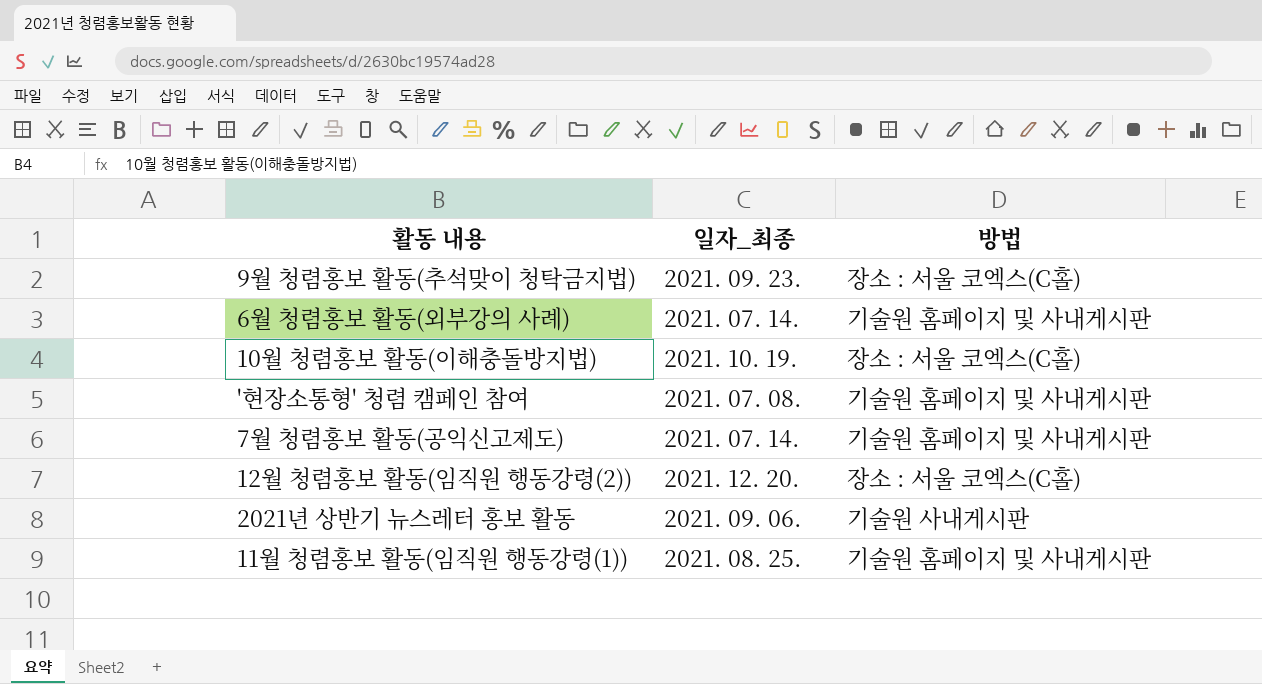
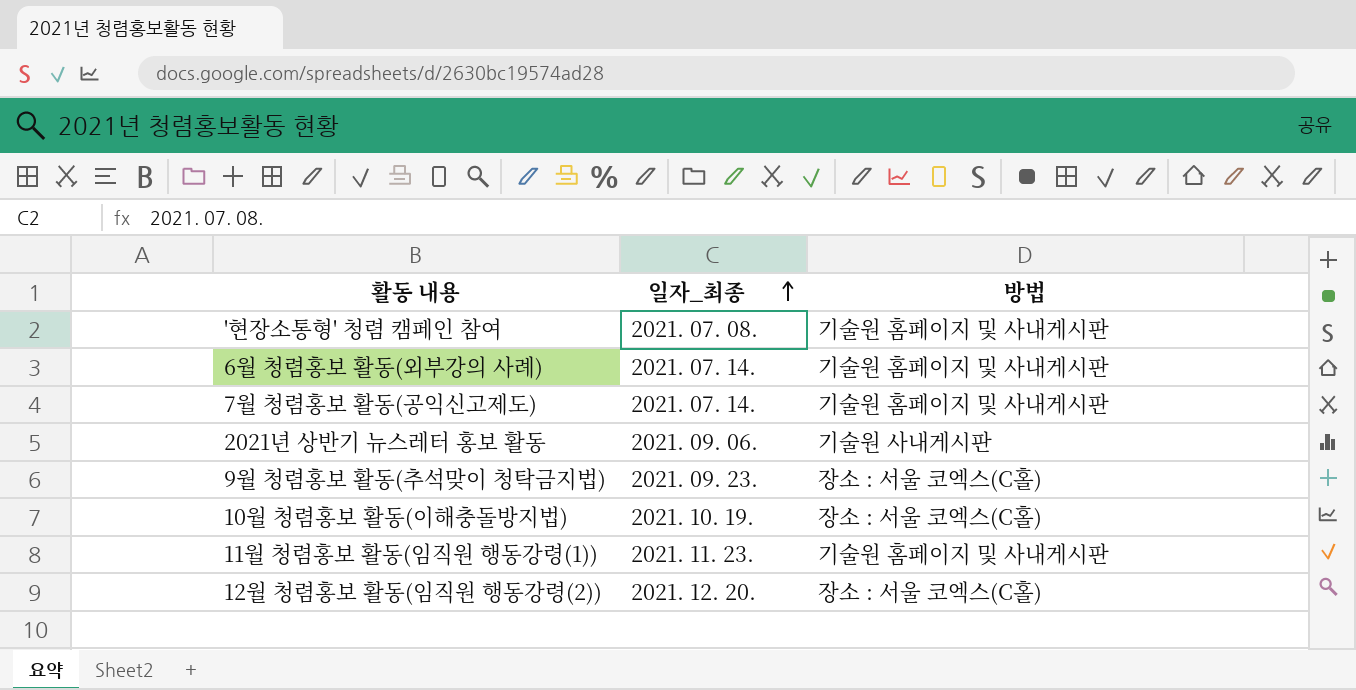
row order: none -> 일자_최종 ascending
11월 청렴홍보 활동(임직원 행동강령(1)) | 일자_최종: 2021. 08. 25. -> 2021. 11. 23.

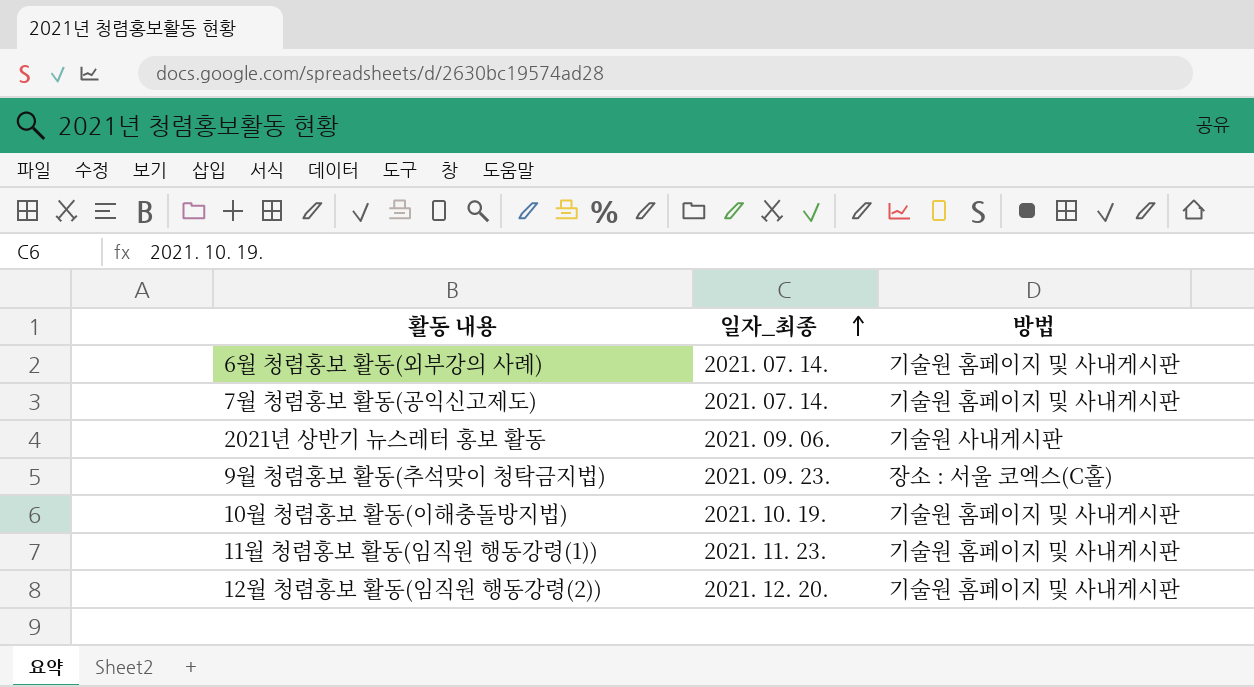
row '현장소통형' 청렴 캠페인 참여: 2021. 07. 08. | 기술원 홈페이지 및 사내게시판 -> none
10월 청렴홍보 활동(이해충돌방지법) | 방법: 장소 : 서울 코엑스(C홀) -> 기술원 홈페이지 및 사내게시판
12월 청렴홍보 활동(임직원 행동강령(2)) | 방법: 장소 : 서울 코엑스(C홀) -> 기술원 홈페이지 및 사내게시판

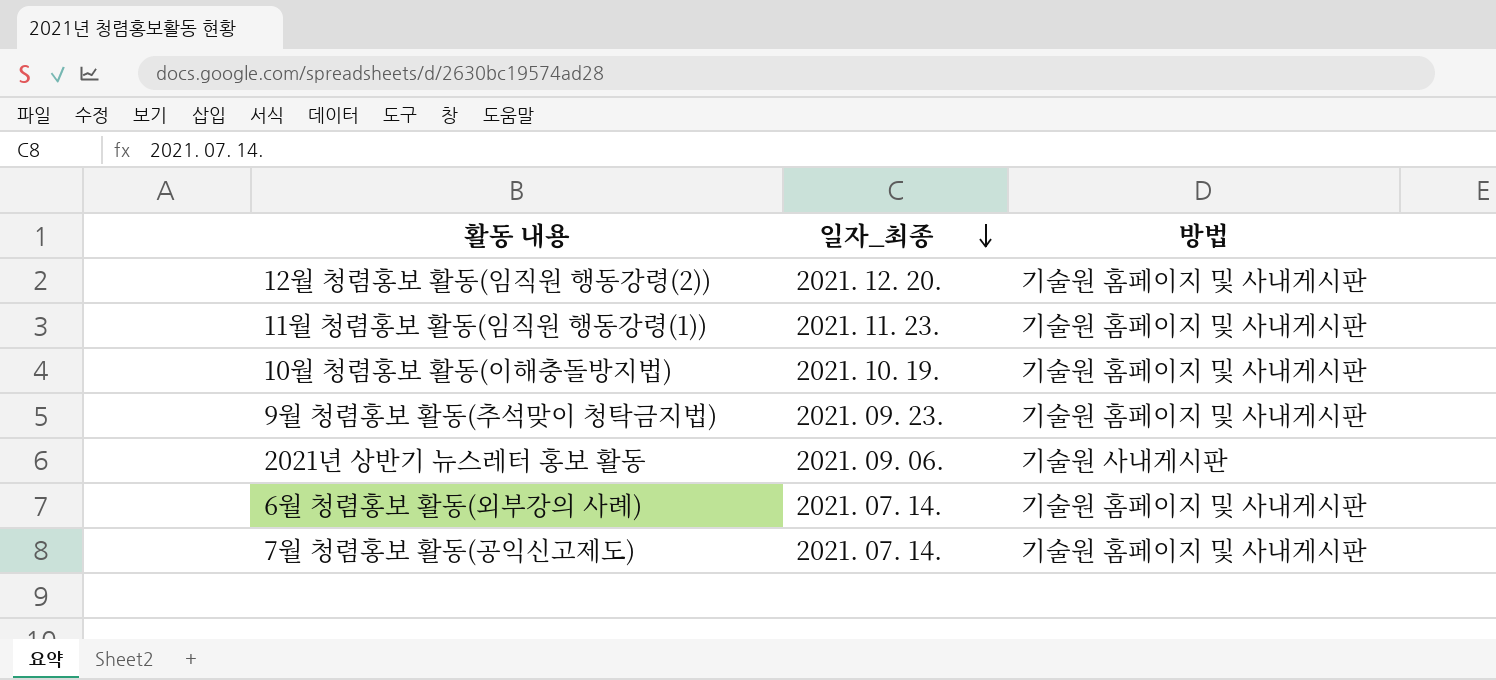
row order: 일자_최종 ascending -> 일자_최종 descending
9월 청렴홍보 활동(추석맞이 청탁금지법) | 방법: 장소 : 서울 코엑스(C홀) -> 기술원 홈페이지 및 사내게시판

